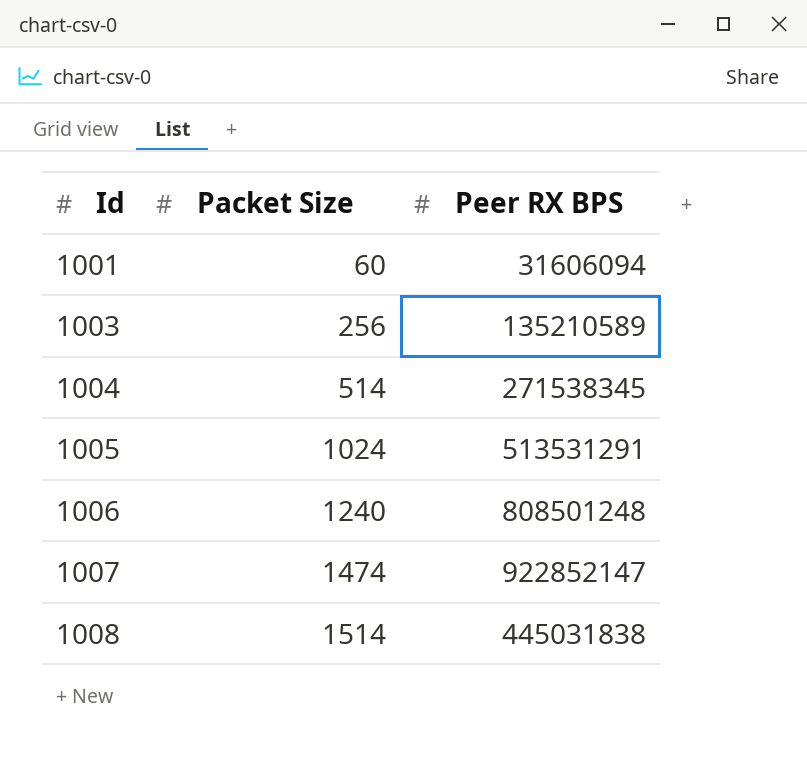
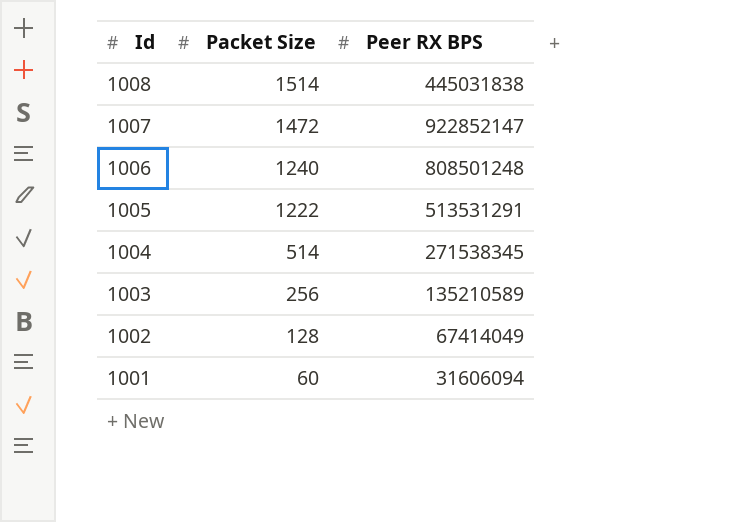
row order: Id ascending -> Id descending
1007 | Packet Size: 1474 -> 1472
1005 | Packet Size: 1024 -> 1222
row 1002: none -> 128 | 67414049

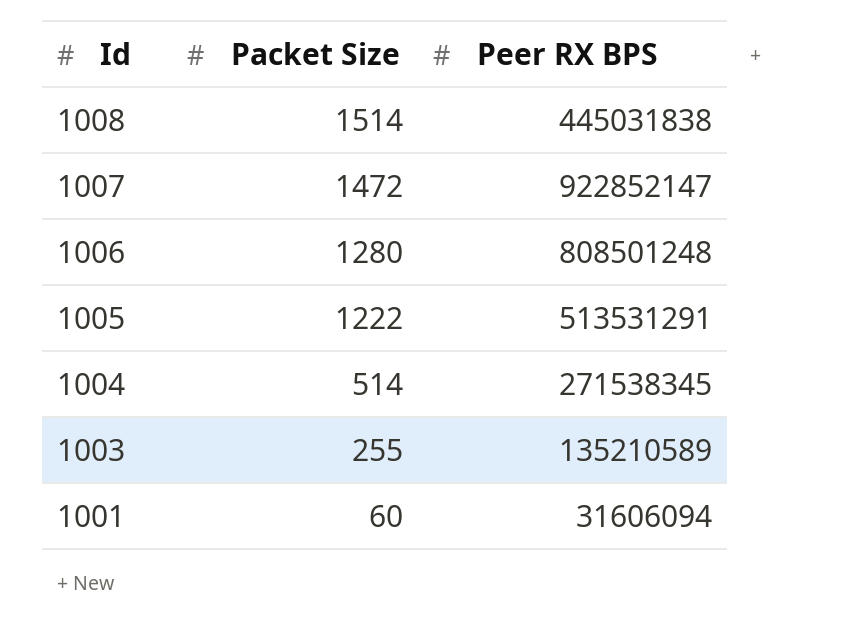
row 1002: 128 | 67414049 -> none
1006 | Packet Size: 1240 -> 1280
1003 | Packet Size: 256 -> 255

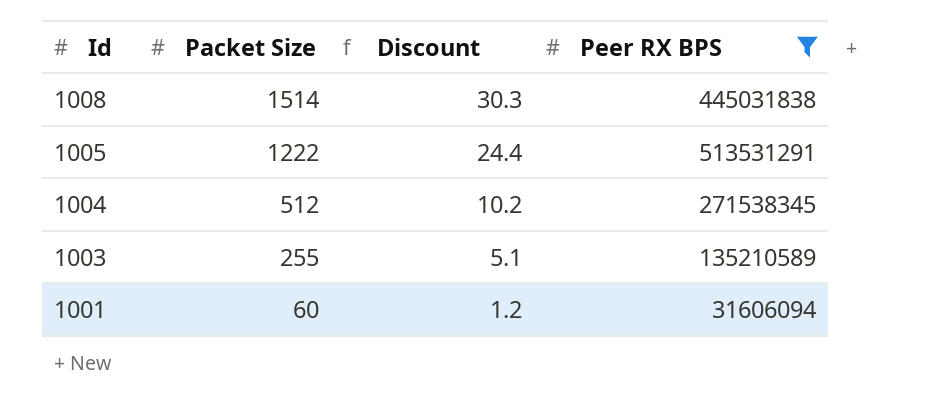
filter: none -> Peer RX BPS <= 513531291
column Discount | formula: none -> [Packet Size] * 0.02
1004 | Packet Size: 514 -> 512

